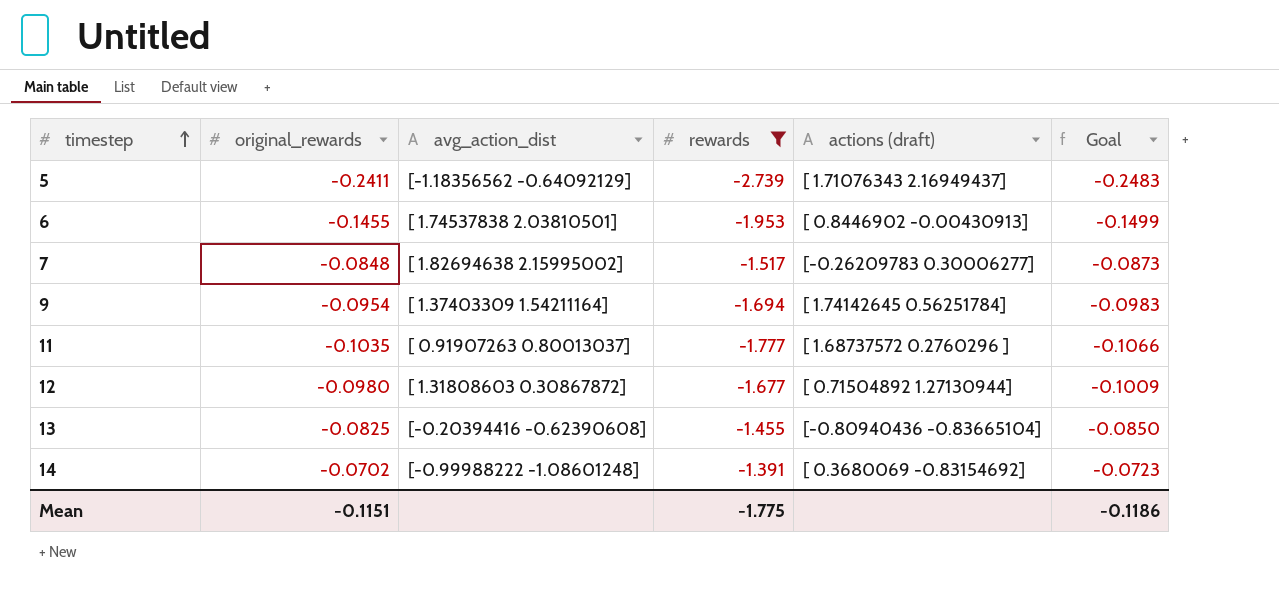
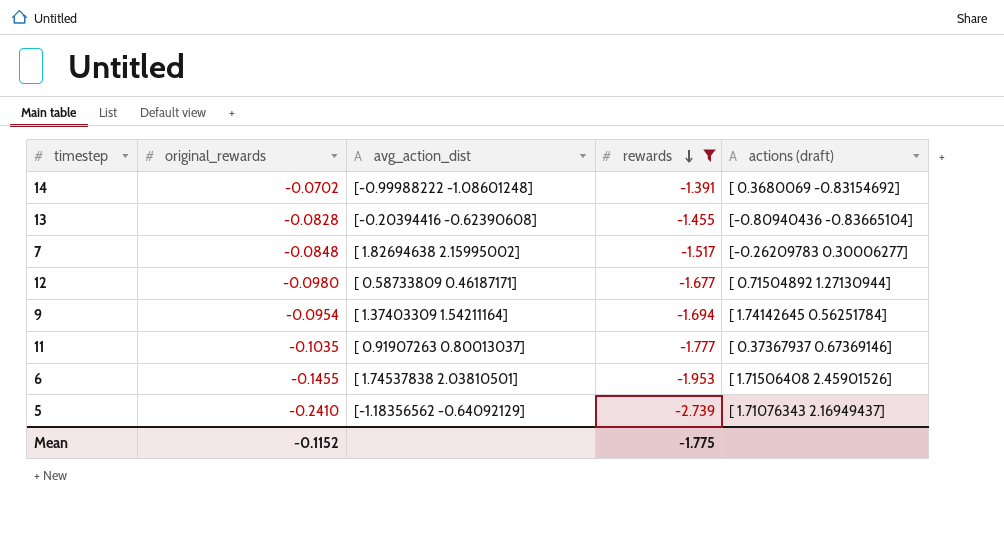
row order: timestep ascending -> rewards descending
column Goal | formula: [original_rewards] * 1.03 -> none
13 | original_rewards: -0.0825 -> -0.0828
12 | avg_action_dist: [ 1.31808603 0.30867872] -> [ 0.58733809 0.46187171]
11 | actions (draft): [ 1.68737572 0.2760296 ] -> [ 0.37367937 0.67369146]
6 | actions (draft): [ 0.8446902 -0.00430913] -> [ 1.71506408 2.45901526]
5 | original_rewards: -0.2411 -> -0.2410
Mean | original_rewards: -0.1151 -> -0.1152

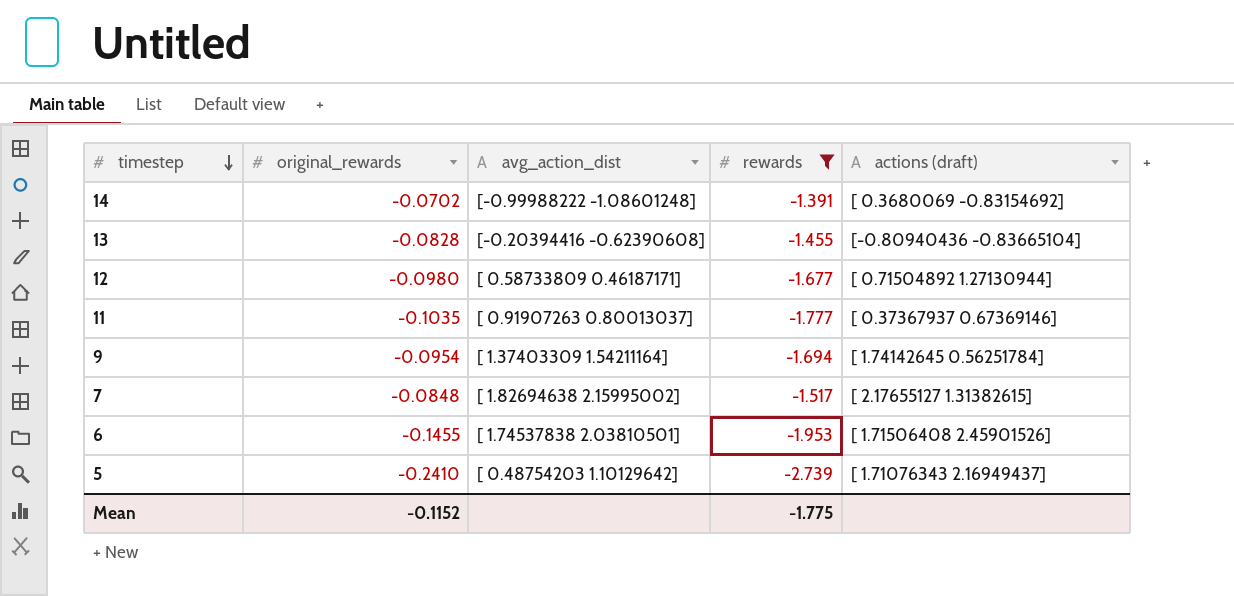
row order: rewards descending -> timestep descending
7 | actions (draft): [-0.26209783 0.30006277] -> [ 2.17655127 1.31382615]
5 | avg_action_dist: [-1.18356562 -0.64092129] -> [ 0.48754203 1.10129642]

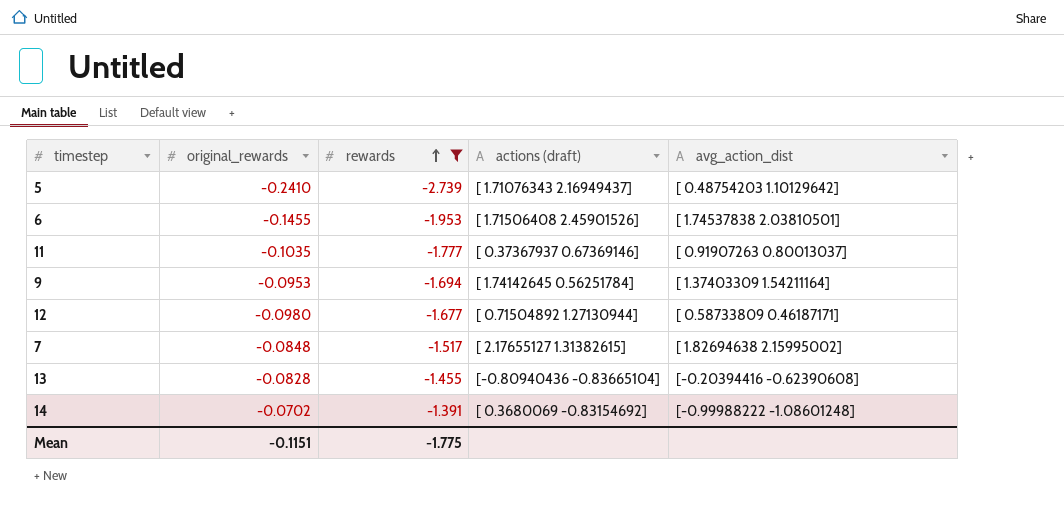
row order: timestep descending -> rewards ascending
column avg_action_dist | position: 3 -> 5
9 | original_rewards: -0.0954 -> -0.0953
Mean | original_rewards: -0.1152 -> -0.1151

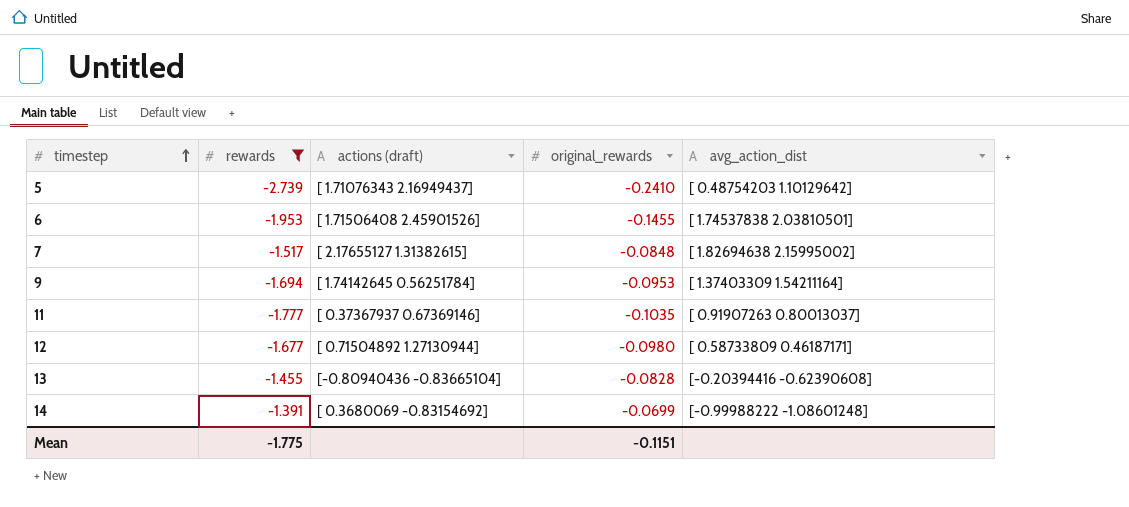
row order: rewards ascending -> timestep ascending
column original_rewards | position: 2 -> 4
14 | original_rewards: -0.0702 -> -0.0699

